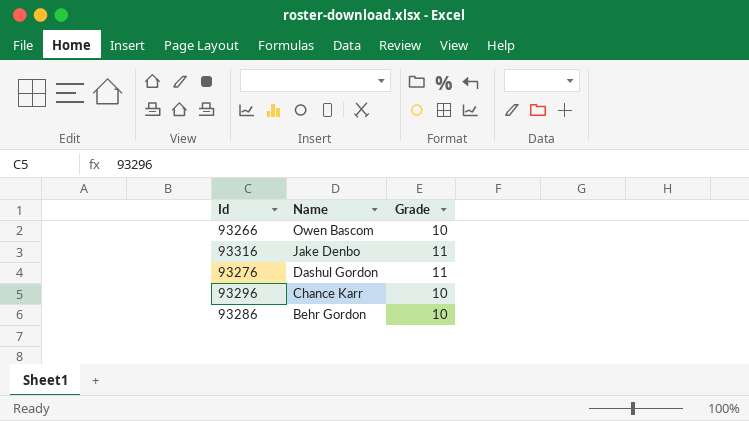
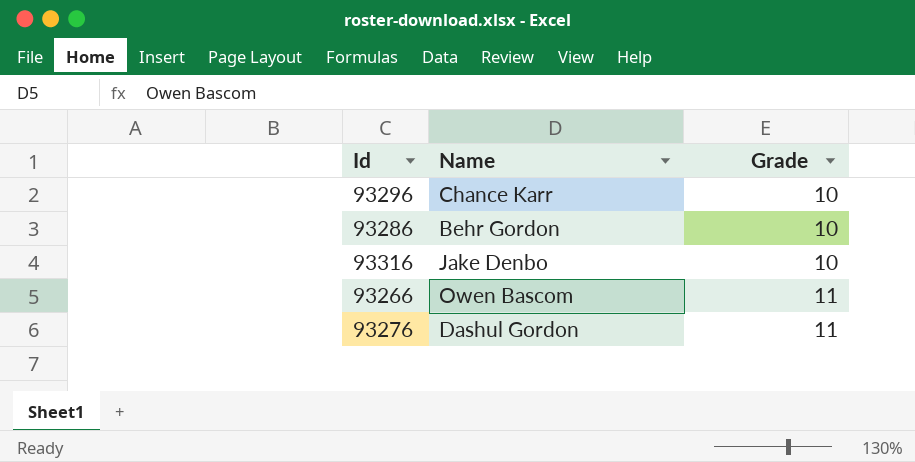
row order: Name descending -> Grade ascending
93316 | Grade: 11 -> 10
93266 | Grade: 10 -> 11

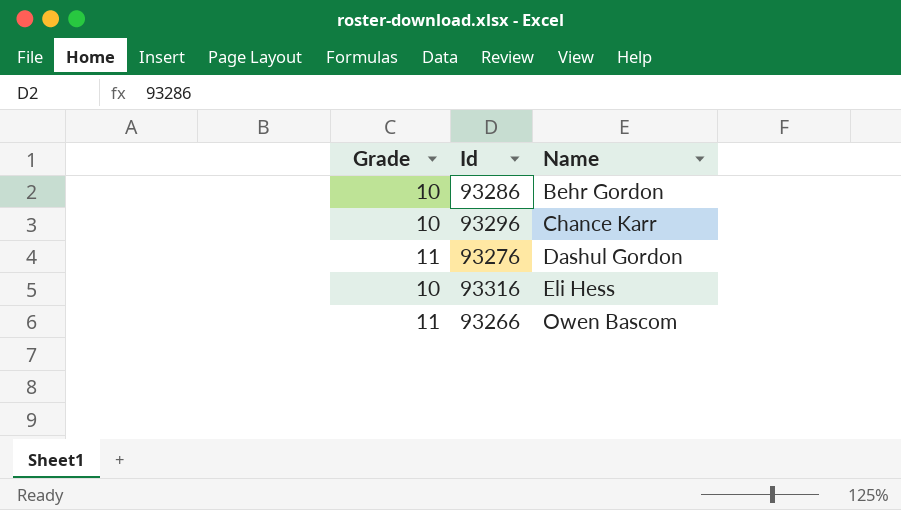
row order: Grade ascending -> Name ascending
column Grade | position: 3 -> 1
93316 | Name: Jake Denbo -> Eli Hess

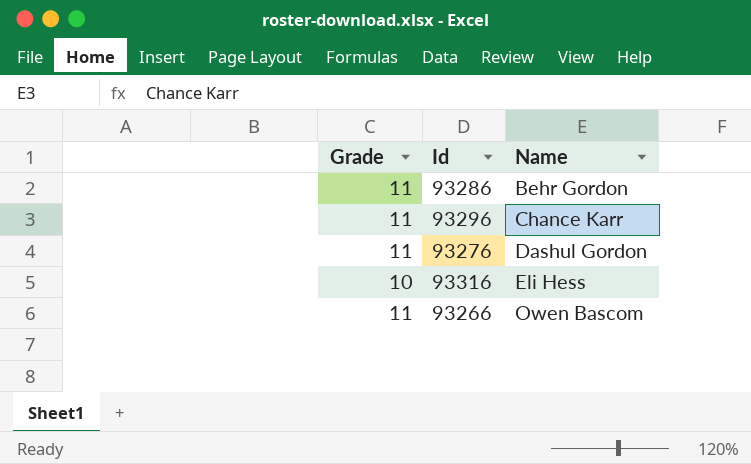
93286 | Grade: 10 -> 11
93296 | Grade: 10 -> 11

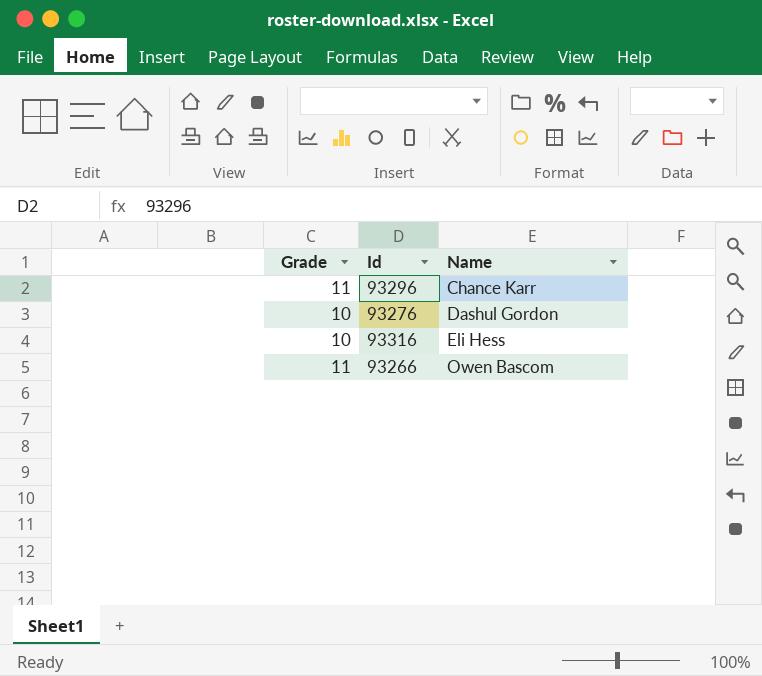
row 93286: 11 | Behr Gordon -> none
93276 | Grade: 11 -> 10

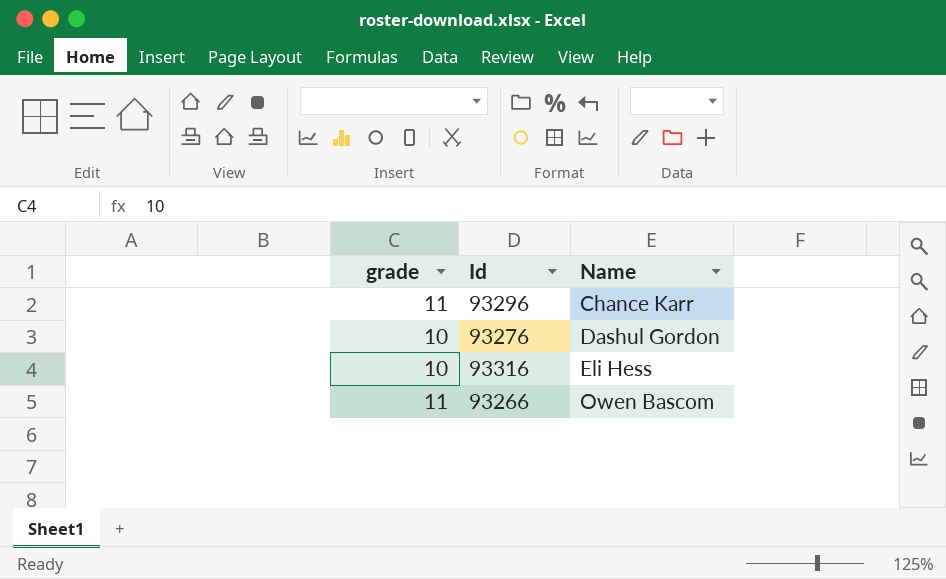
column name: Grade -> grade

